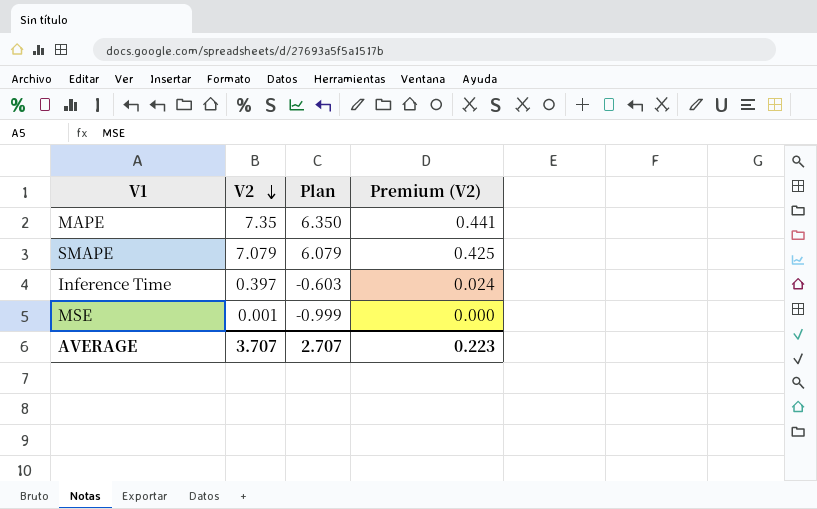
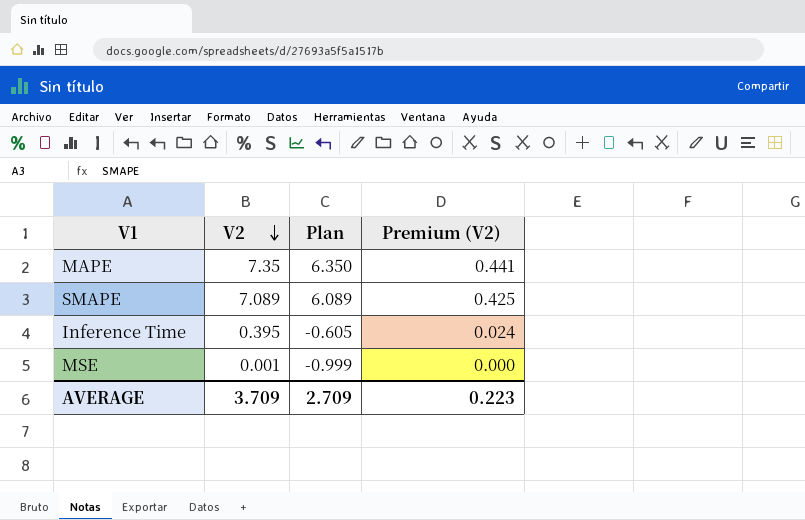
SMAPE | V2: 7.079 -> 7.089
SMAPE | Plan: 6.079 -> 6.089
Inference Time | V2: 0.397 -> 0.395
Inference Time | Plan: -0.603 -> -0.605
AVERAGE | V2: 3.707 -> 3.709
AVERAGE | Plan: 2.707 -> 2.709

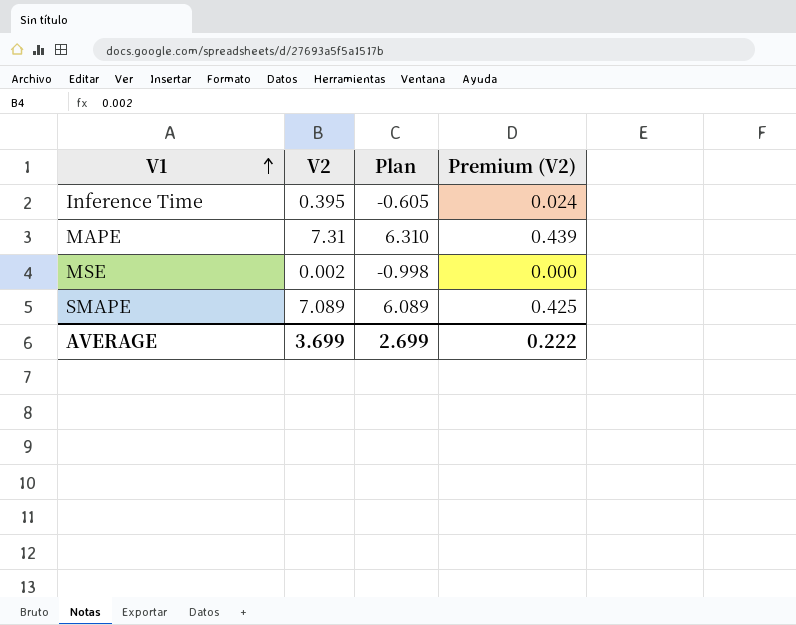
row order: V2 descending -> V1 ascending
MAPE | V2: 7.35 -> 7.31
MAPE | Plan: 6.350 -> 6.310
MAPE | Premium (V2): 0.441 -> 0.439
MSE | V2: 0.001 -> 0.002
MSE | Plan: -0.999 -> -0.998
AVERAGE | V2: 3.709 -> 3.699
AVERAGE | Plan: 2.709 -> 2.699
AVERAGE | Premium (V2): 0.223 -> 0.222

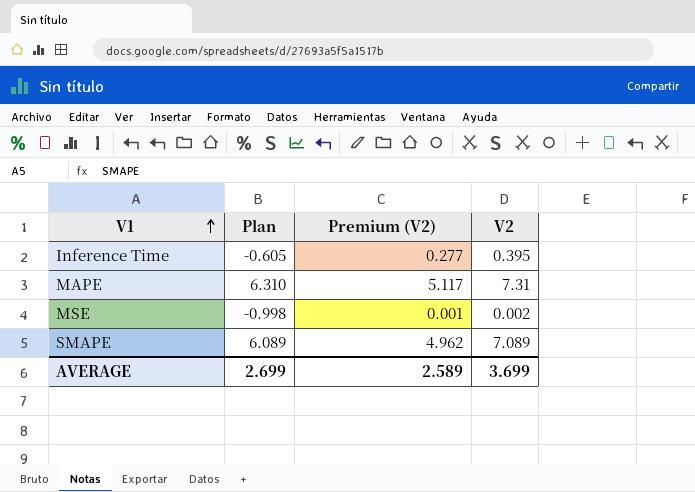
column Premium (V2) | formula: [V2] * 0.06 -> [V2] * 0.7
column V2 | position: 2 -> 4
AVERAGE | Premium (V2): 0.222 -> 2.589

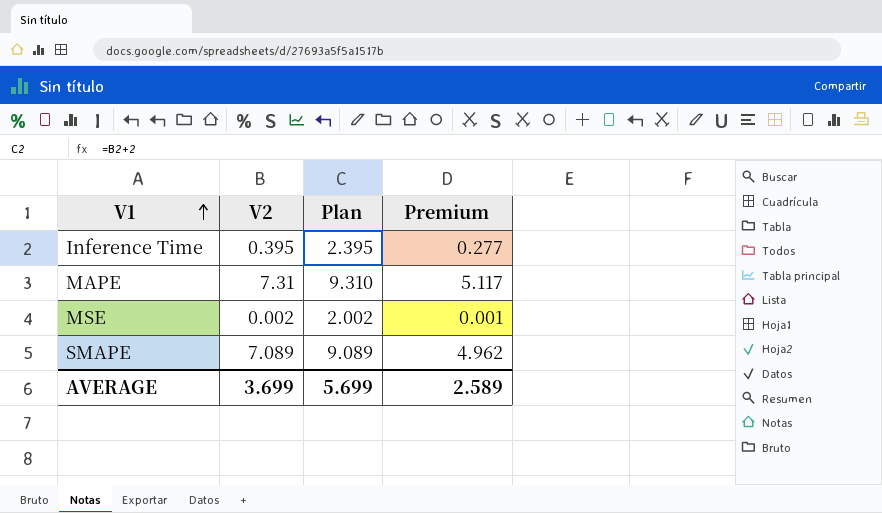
column V2 | position: 4 -> 2
column Plan | formula: [V2] - 1 -> [V2] + 2
column name: Premium (V2) -> Premium
AVERAGE | Plan: 2.699 -> 5.699

